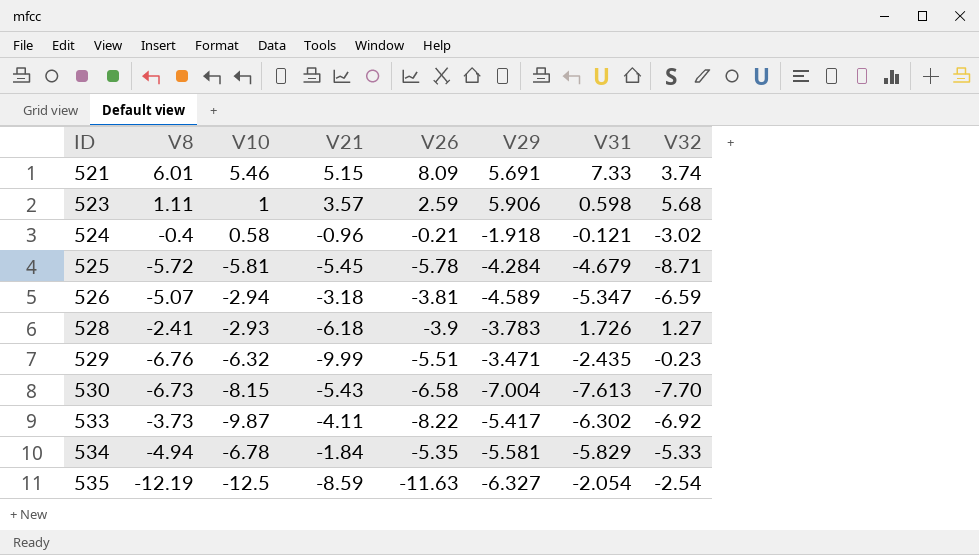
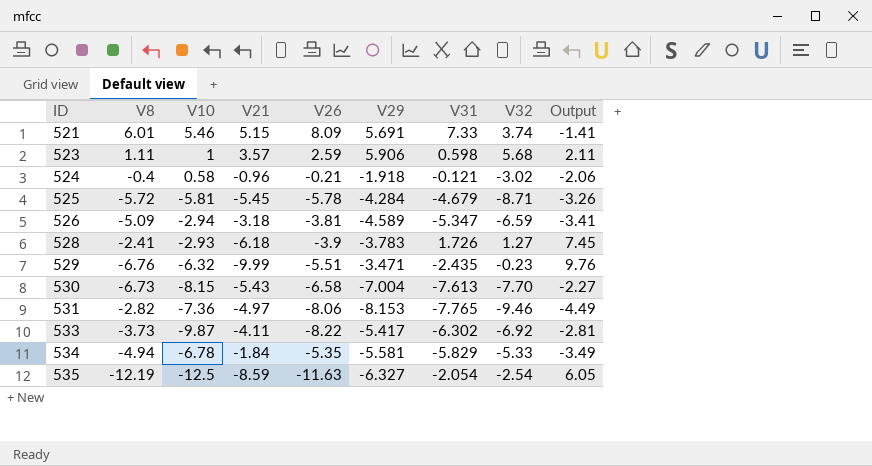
column Output | formula: none -> [V32] - [V21]
526 | V8: -5.07 -> -5.09
row 531: none -> -2.82 | -7.36 | -4.97 | -8.06 | -8.153 | -7.765 | -9.46 | -4.49

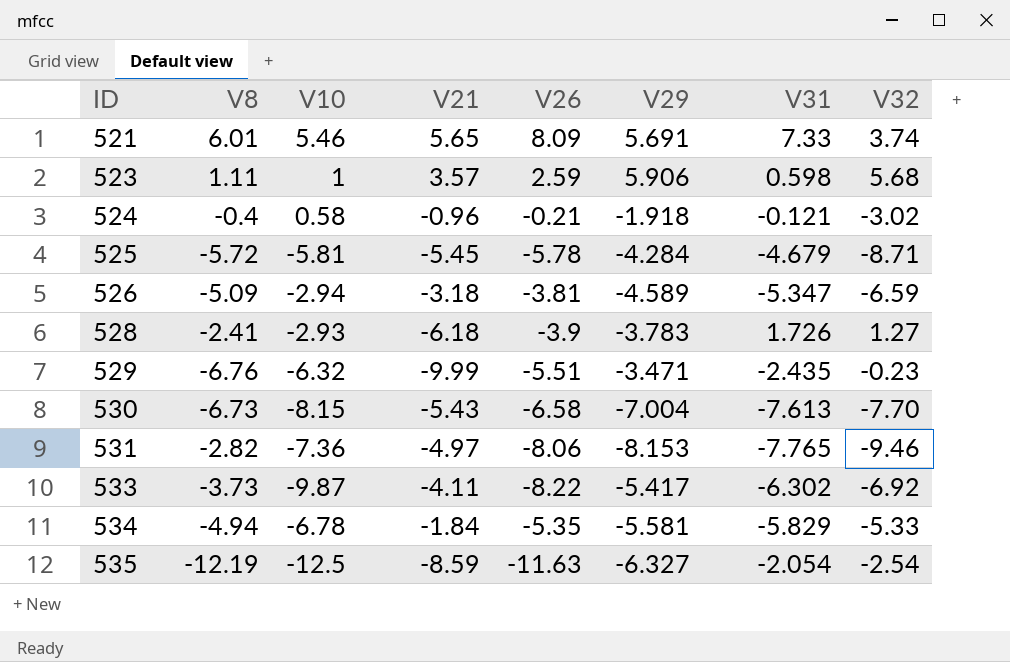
column Output | formula: [V32] - [V21] -> none
521 | V21: 5.15 -> 5.65

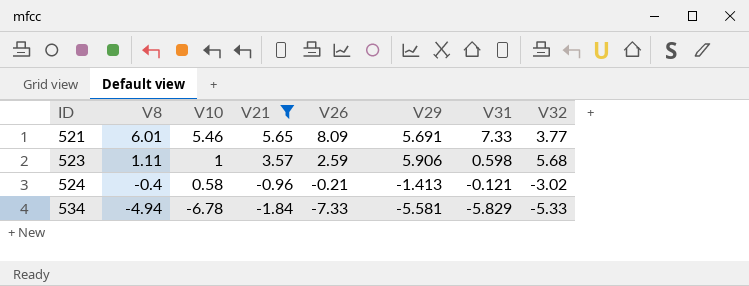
filter: none -> V21 >= -1.84
521 | V32: 3.74 -> 3.77
524 | V29: -1.918 -> -1.413
534 | V26: -5.35 -> -7.33

